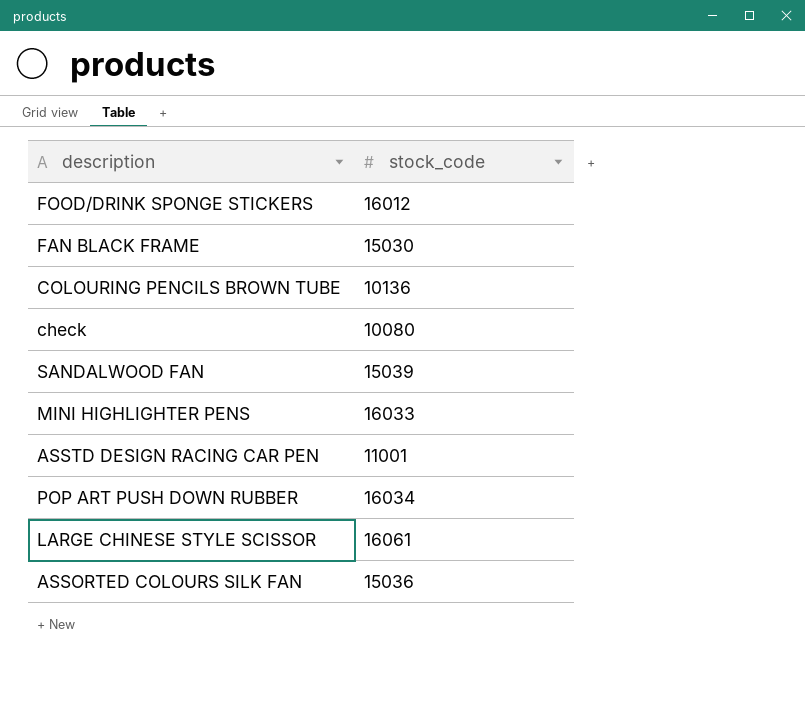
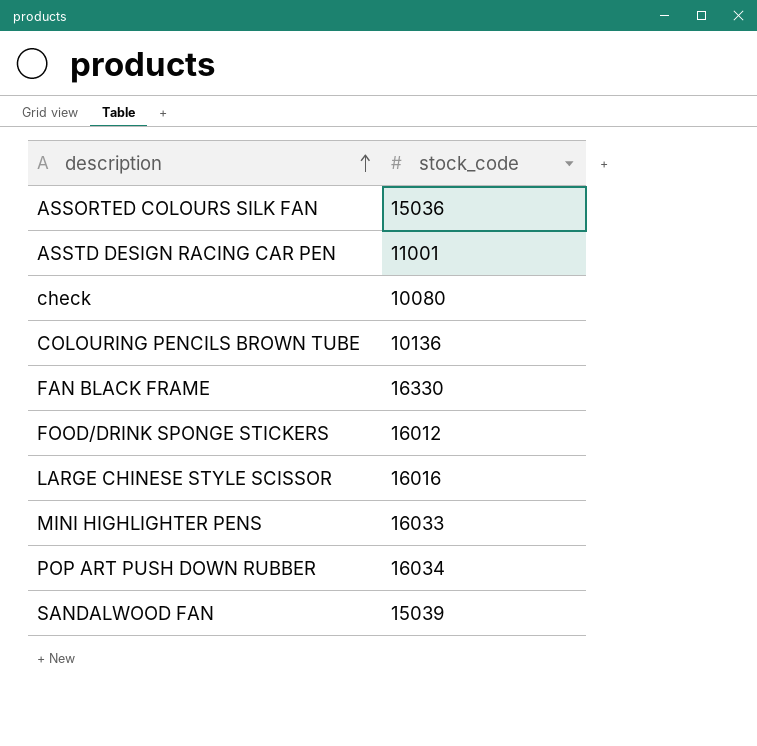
row order: none -> description ascending
FAN BLACK FRAME | stock_code: 15030 -> 16330
LARGE CHINESE STYLE SCISSOR | stock_code: 16061 -> 16016

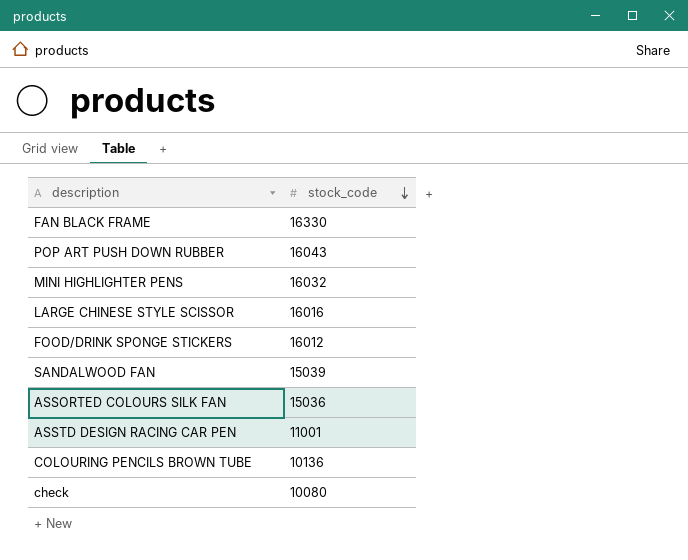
row order: description ascending -> stock_code descending
POP ART PUSH DOWN RUBBER | stock_code: 16034 -> 16043
MINI HIGHLIGHTER PENS | stock_code: 16033 -> 16032

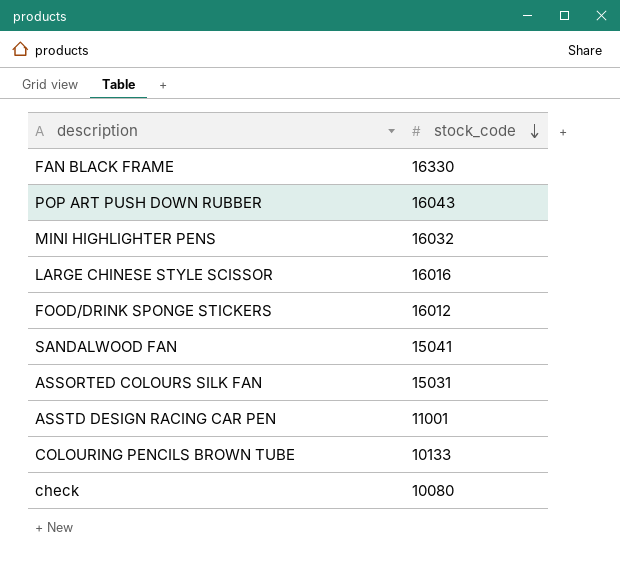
SANDALWOOD FAN | stock_code: 15039 -> 15041
ASSORTED COLOURS SILK FAN | stock_code: 15036 -> 15031
COLOURING PENCILS BROWN TUBE | stock_code: 10136 -> 10133

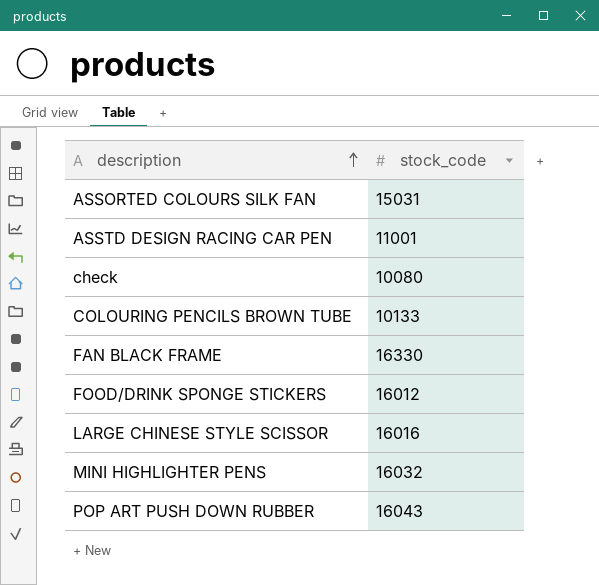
row order: stock_code descending -> description ascending
row SANDALWOOD FAN: 15041 -> none

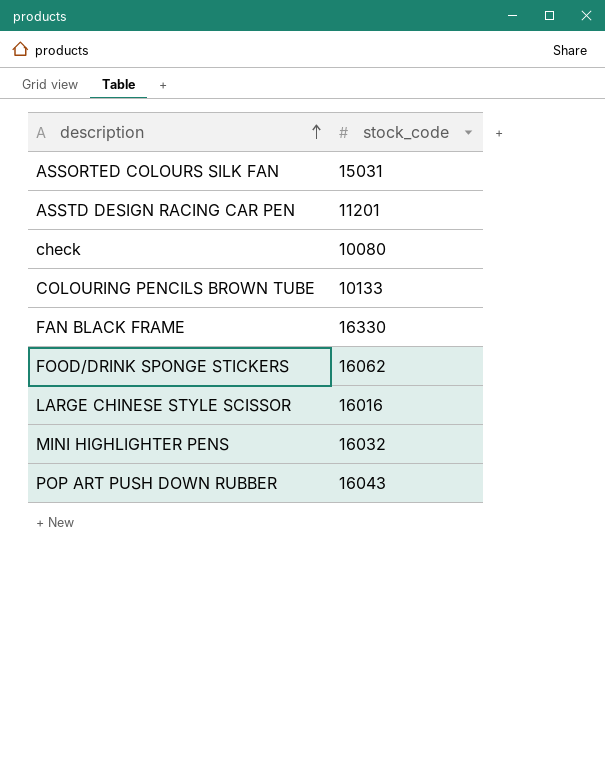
ASSTD DESIGN RACING CAR PEN | stock_code: 11001 -> 11201
FOOD/DRINK SPONGE STICKERS | stock_code: 16012 -> 16062

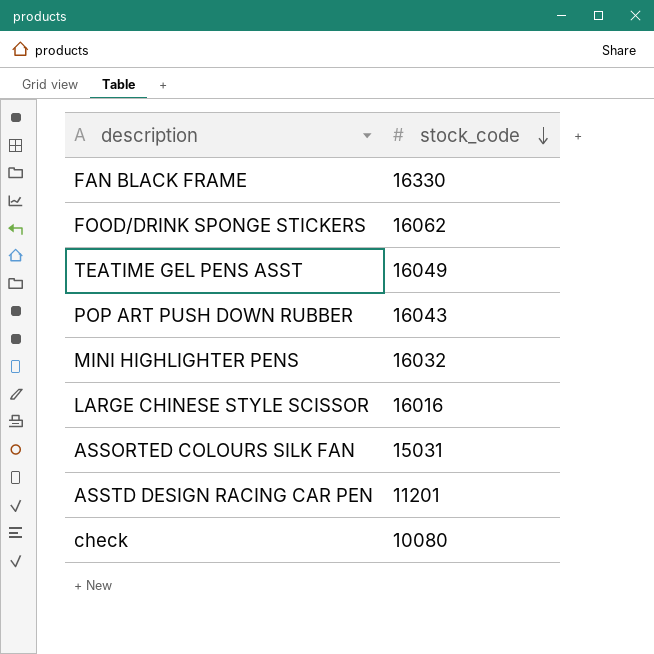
row order: description ascending -> stock_code descending
row COLOURING PENCILS BROWN TUBE: 10133 -> none
row TEATIME GEL PENS ASST: none -> 16049

